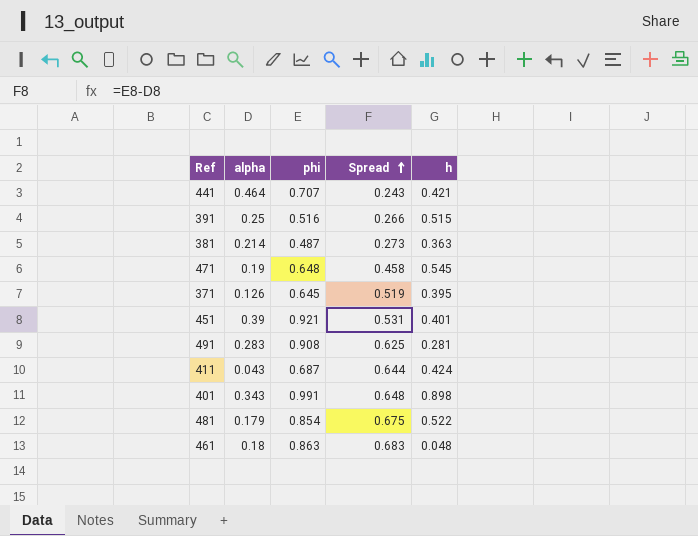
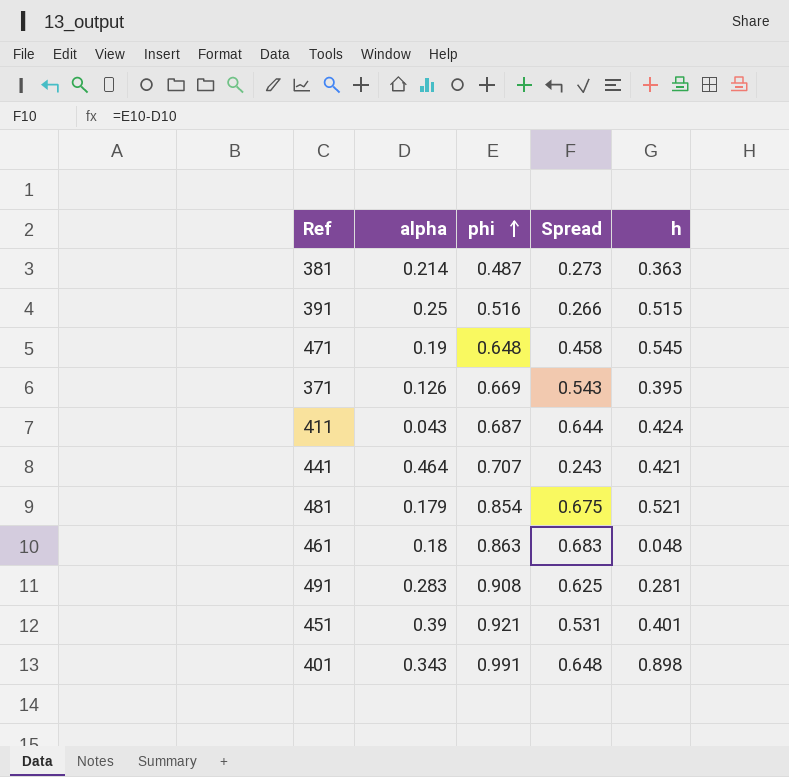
row order: Spread ascending -> phi ascending
371 | phi: 0.645 -> 0.669
371 | Spread: 0.519 -> 0.543
481 | h: 0.522 -> 0.521

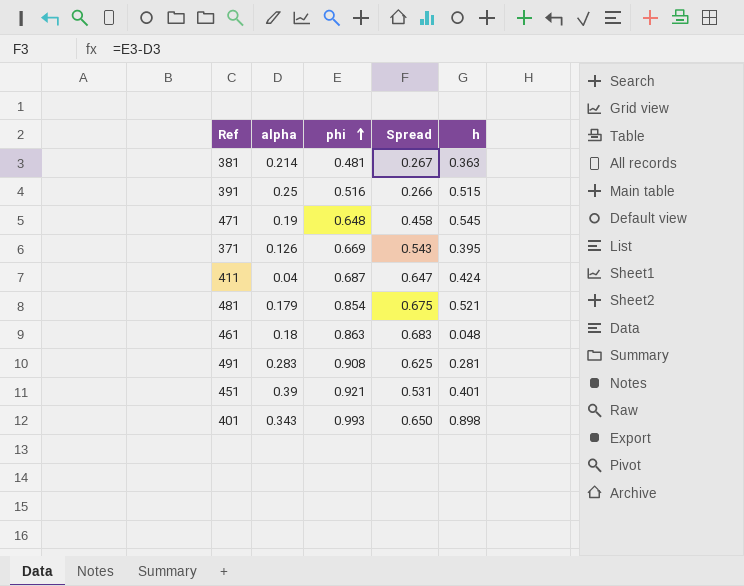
row 441: 0.464 | 0.707 | 0.243 | 0.421 -> none
381 | phi: 0.487 -> 0.481
381 | Spread: 0.273 -> 0.267
411 | alpha: 0.043 -> 0.04
411 | Spread: 0.644 -> 0.647
401 | phi: 0.991 -> 0.993
401 | Spread: 0.648 -> 0.650

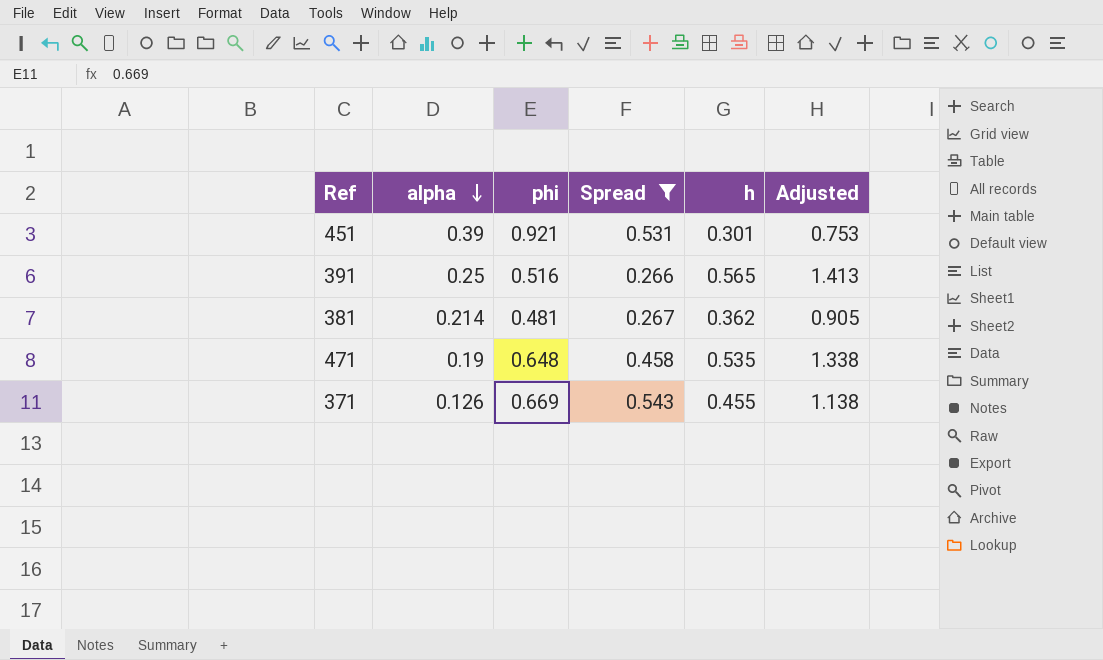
filter: none -> Spread <= 0.543
row order: phi ascending -> alpha descending
column Adjusted | formula: none -> [h] * 2.5
451 | h: 0.401 -> 0.301
391 | h: 0.515 -> 0.565
381 | h: 0.363 -> 0.362
471 | h: 0.545 -> 0.535
371 | h: 0.395 -> 0.455

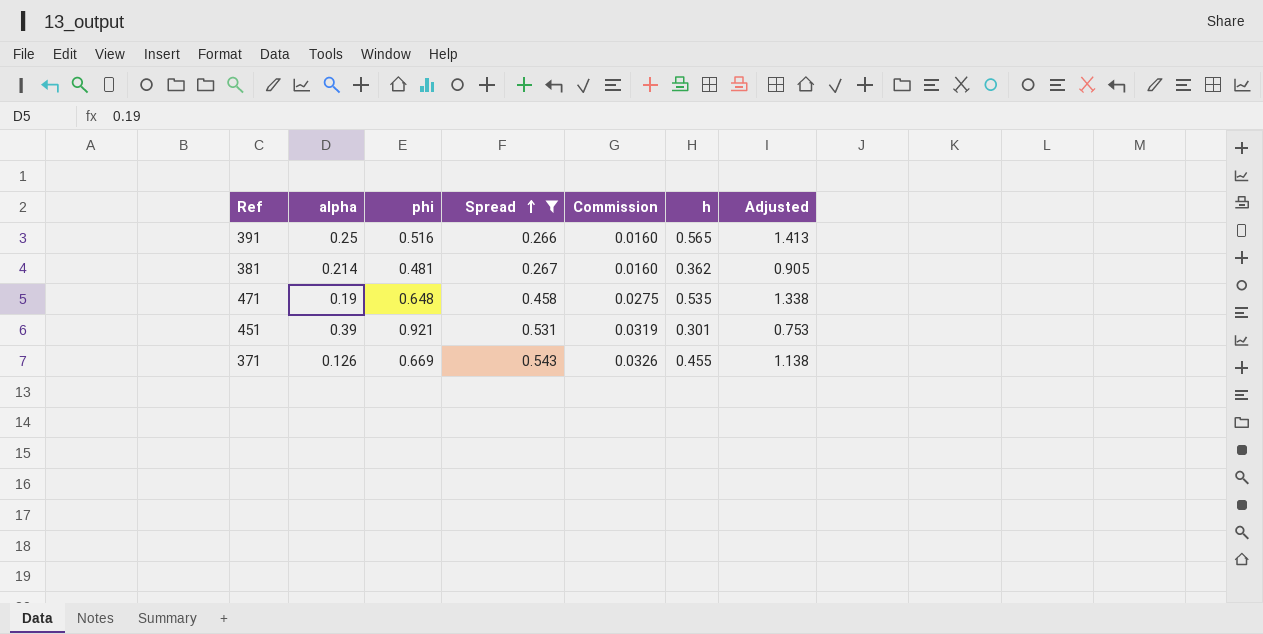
row order: alpha descending -> Spread ascending
column Commission | formula: none -> [Spread] * 0.06

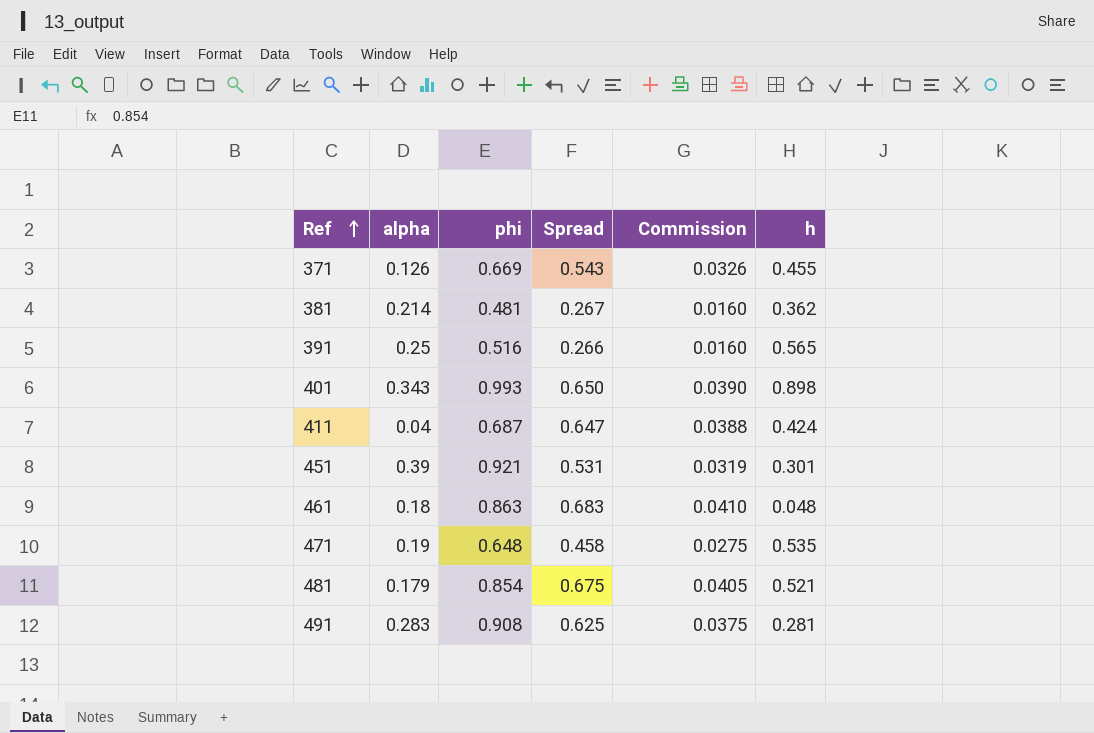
filter: Spread <= 0.543 -> none
row order: Spread ascending -> Ref ascending
column Adjusted | formula: [h] * 2.5 -> none

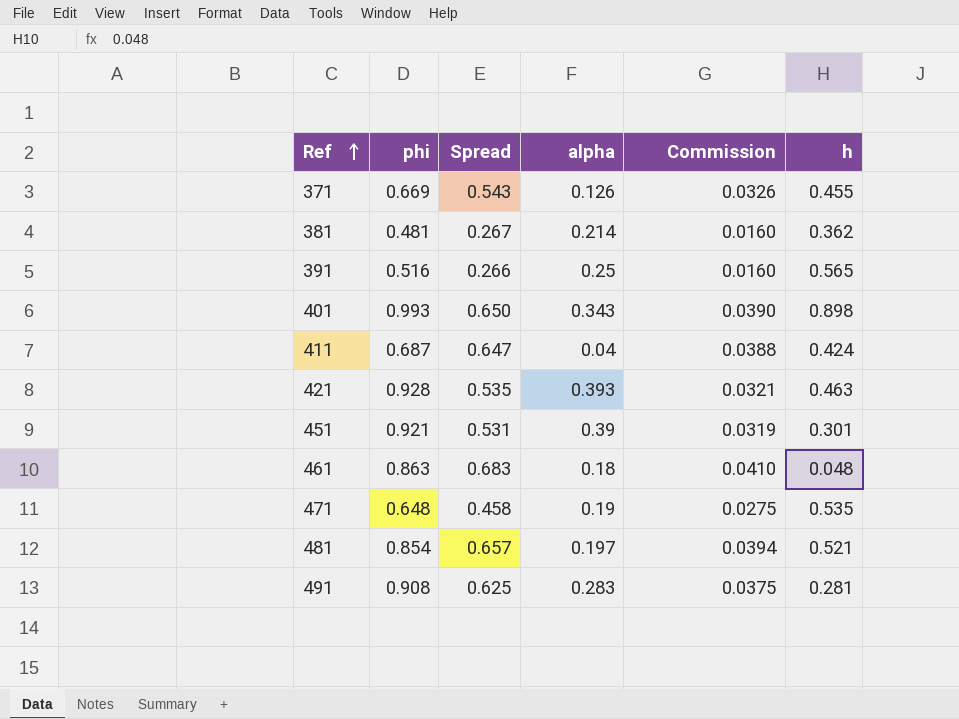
column alpha | position: 2 -> 4
row 421: none -> 0.928 | 0.535 | 0.393 | 0.0321 | 0.463
481 | Spread: 0.675 -> 0.657
481 | alpha: 0.179 -> 0.197
481 | Commission: 0.0405 -> 0.0394

